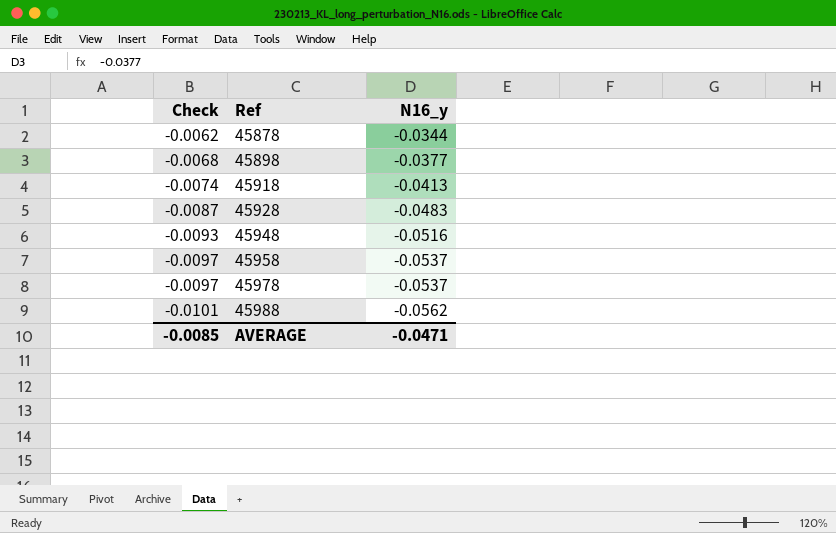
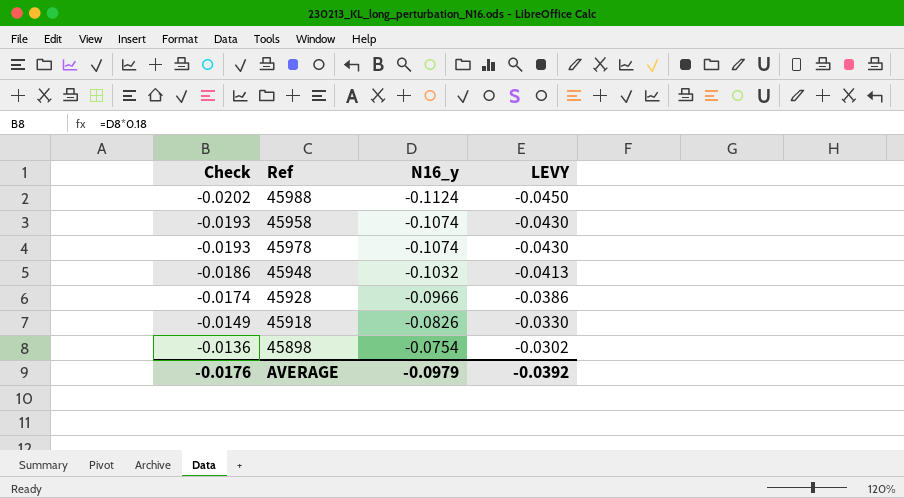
row order: Check descending -> Check ascending
column LEVY | formula: none -> [N16_y] * 0.4
row 45878: -0.0062 | -0.0344 -> none
45988 | Check: -0.0101 -> -0.0202
45988 | N16_y: -0.0562 -> -0.1124
45958 | Check: -0.0097 -> -0.0193
45958 | N16_y: -0.0537 -> -0.1074
45978 | Check: -0.0097 -> -0.0193
45978 | N16_y: -0.0537 -> -0.1074
45948 | Check: -0.0093 -> -0.0186
45948 | N16_y: -0.0516 -> -0.1032
45928 | Check: -0.0087 -> -0.0174
45928 | N16_y: -0.0483 -> -0.0966
45918 | Check: -0.0074 -> -0.0149
45918 | N16_y: -0.0413 -> -0.0826
45898 | Check: -0.0068 -> -0.0136
45898 | N16_y: -0.0377 -> -0.0754
AVERAGE | Check: -0.0085 -> -0.0176
AVERAGE | N16_y: -0.0471 -> -0.0979

